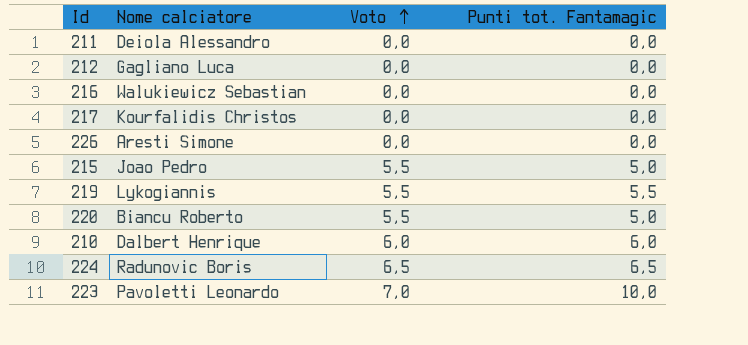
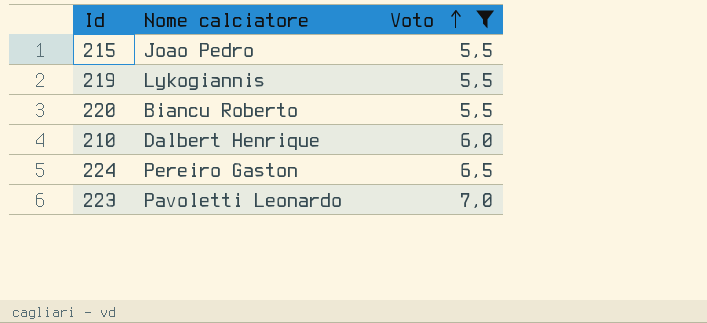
filter: none -> Voto != 0,0
column Punti tot. Fantamagic | position: 4 -> none
224 | Nome calciatore: Radunovic Boris -> Pereiro Gaston

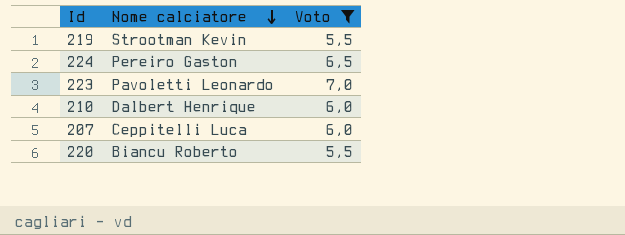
row order: Voto ascending -> Nome calciatore descending
row 215: Joao Pedro | 5,5 -> none
219 | Nome calciatore: Lykogiannis -> Strootman Kevin
row 207: none -> Ceppitelli Luca | 6,0

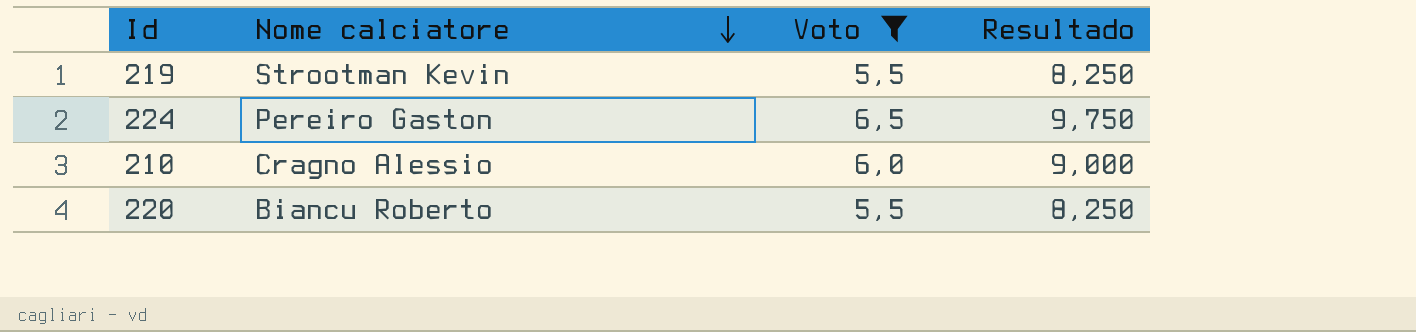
column Resultado | formula: none -> [Voto] * 1,5
row 223: Pavoletti Leonardo | 7,0 -> none
row 207: Ceppitelli Luca | 6,0 -> none
210 | Nome calciatore: Dalbert Henrique -> Cragno Alessio

